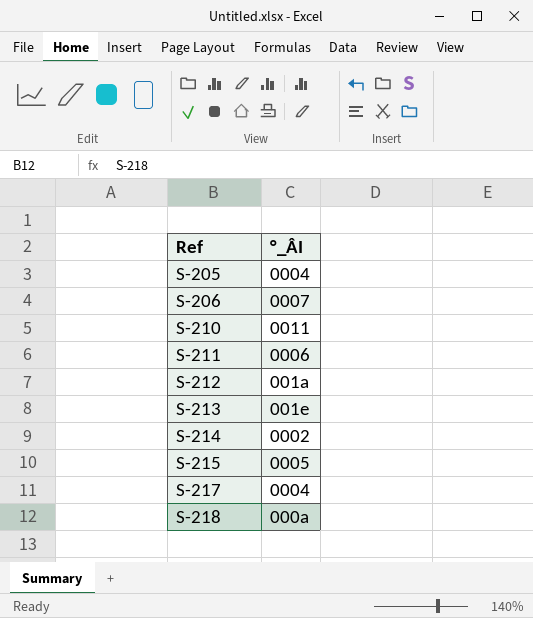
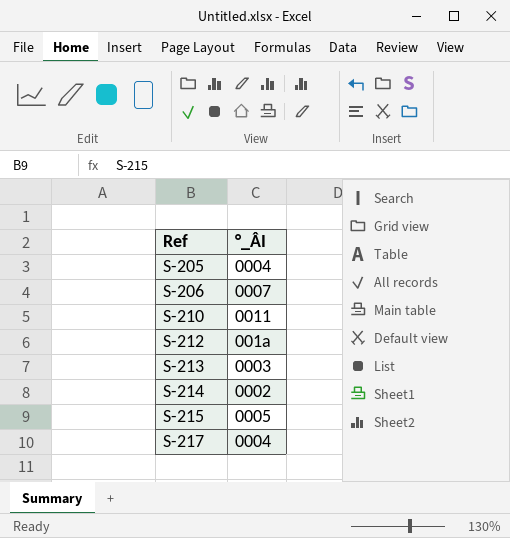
row S-211: 0006 -> none
row S-218: 000a -> none
S-213 | °_ÂI: 001e -> 0003

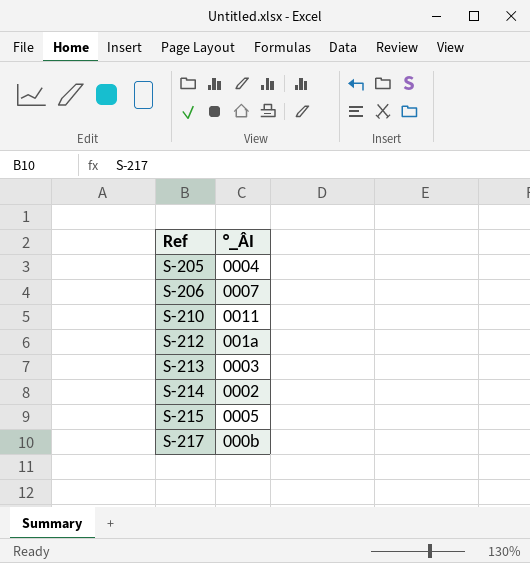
S-217 | °_ÂI: 0004 -> 000b

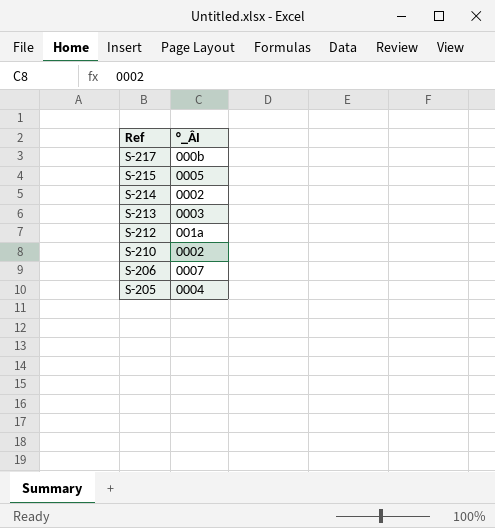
row order: Ref ascending -> Ref descending
S-210 | °_ÂI: 0011 -> 0002

